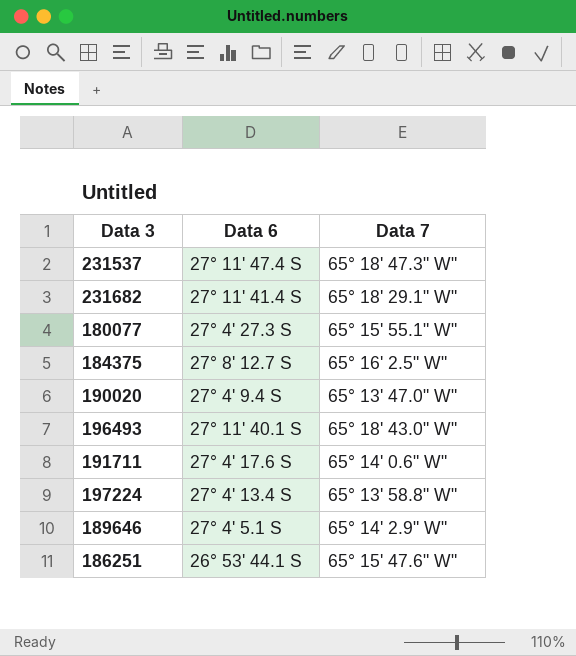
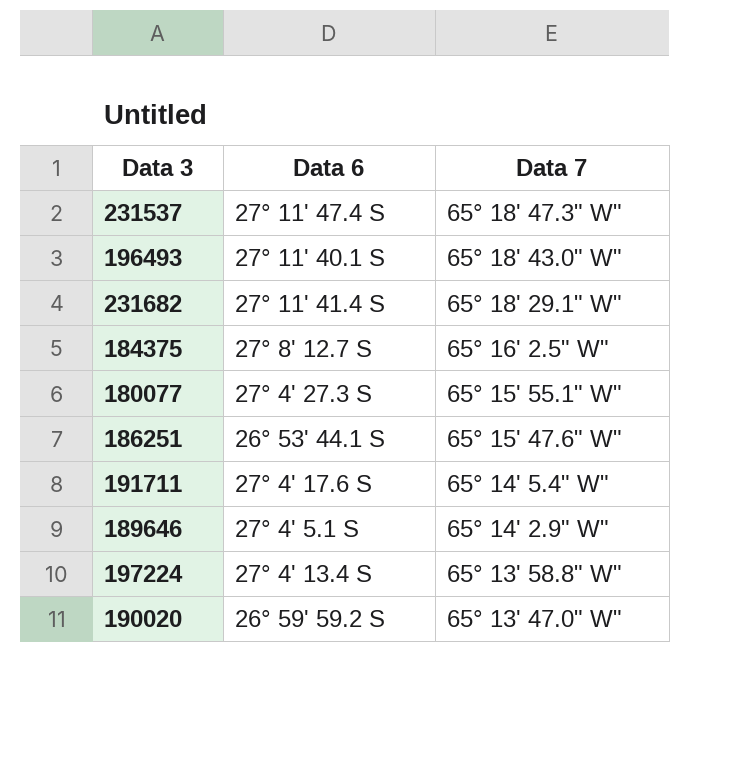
row order: none -> Data 7 descending
191711 | Data 7: 65° 14' 0.6" W" -> 65° 14' 5.4" W"
190020 | Data 6: 27° 4' 9.4 S -> 26° 59' 59.2 S

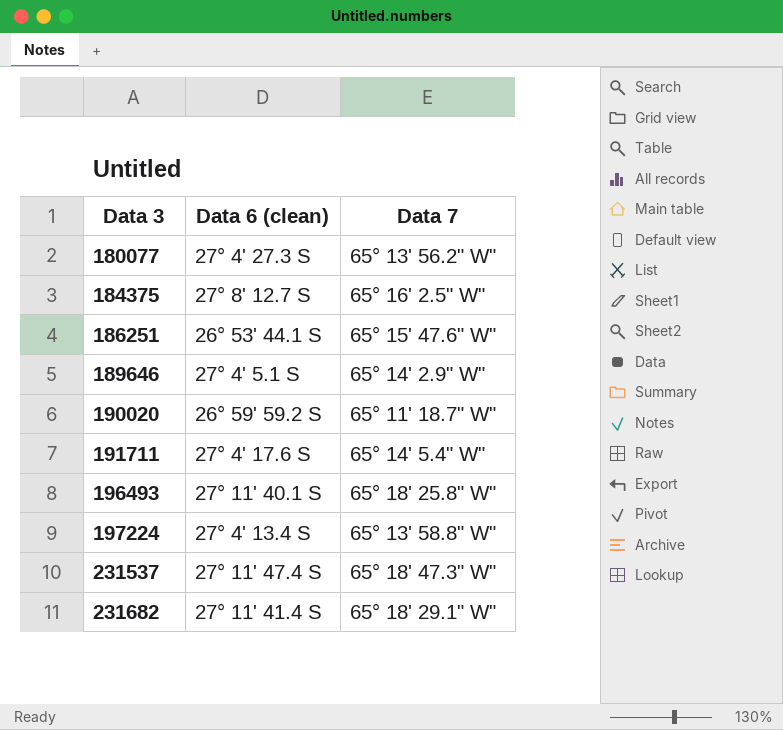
row order: Data 7 descending -> Data 3 ascending
column name: Data 6 -> Data 6 (clean)
180077 | Data 7: 65° 15' 55.1" W" -> 65° 13' 56.2" W"
190020 | Data 7: 65° 13' 47.0" W" -> 65° 11' 18.7" W"
196493 | Data 7: 65° 18' 43.0" W" -> 65° 18' 25.8" W"

